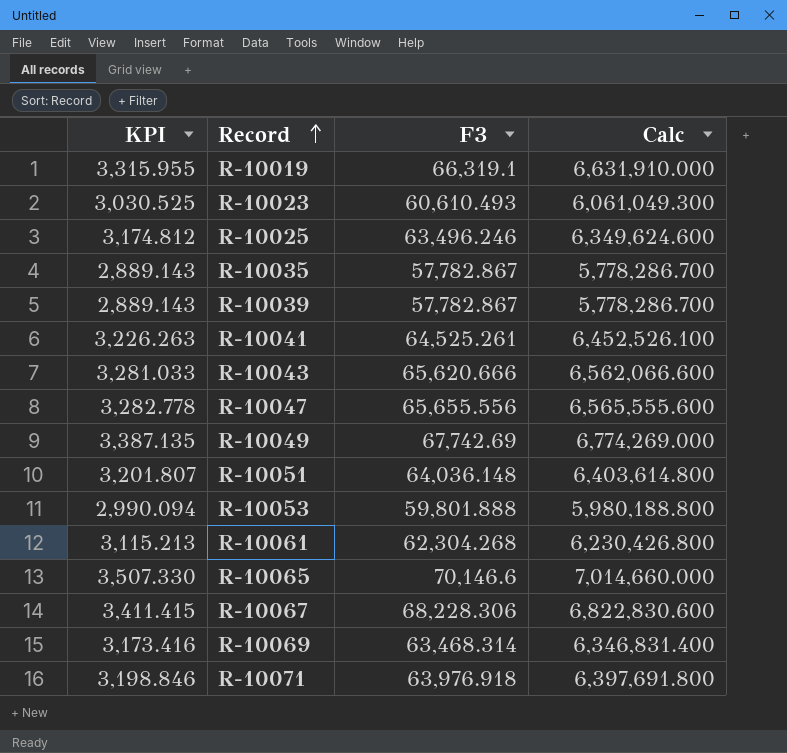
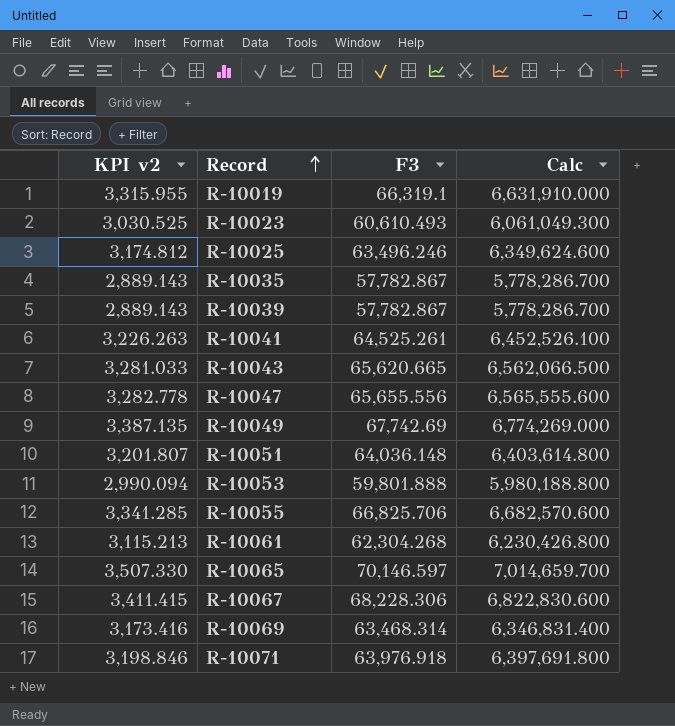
column name: KPI -> KPI v2
R-10043 | F3: 65,620.666 -> 65,620.665
R-10043 | Calc: 6,562,066.600 -> 6,562,066.500
row R-10055: none -> 3,341.285 | 66,825.706 | 6,682,570.600
R-10065 | F3: 70,146.6 -> 70,146.597
R-10065 | Calc: 7,014,660.000 -> 7,014,659.700

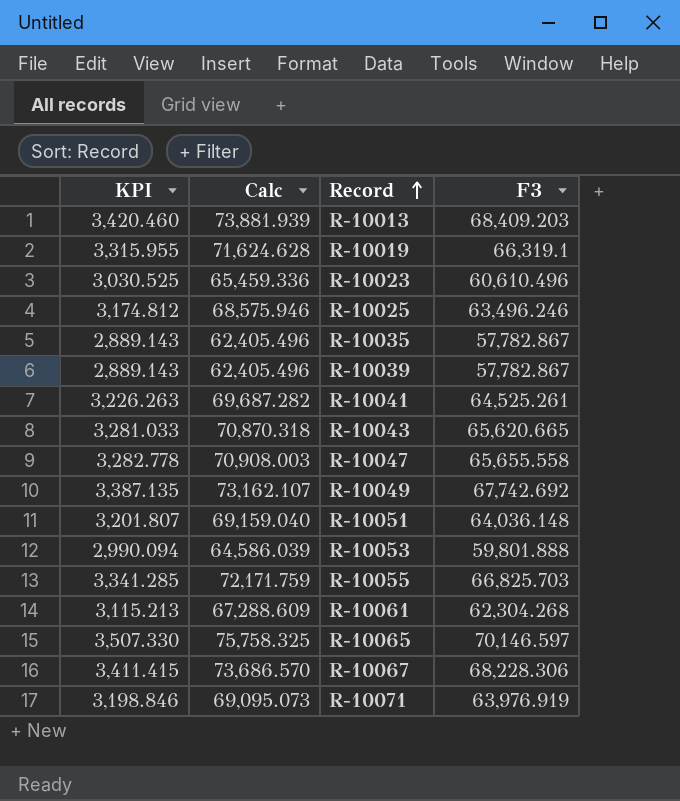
column name: KPI v2 -> KPI
column Calc | formula: [F3] * 100 -> [F3] * 1.08
column Calc | position: 4 -> 2
row R-10069: 3,173.416 | 63,468.314 | 6,346,831.400 -> none
row R-10013: none -> 3,420.460 | 73,881.939 | 68,409.203
R-10023 | F3: 60,610.493 -> 60,610.496
R-10047 | F3: 65,655.556 -> 65,655.558
R-10049 | F3: 67,742.69 -> 67,742.692
R-10055 | F3: 66,825.706 -> 66,825.703
R-10071 | F3: 63,976.918 -> 63,976.919

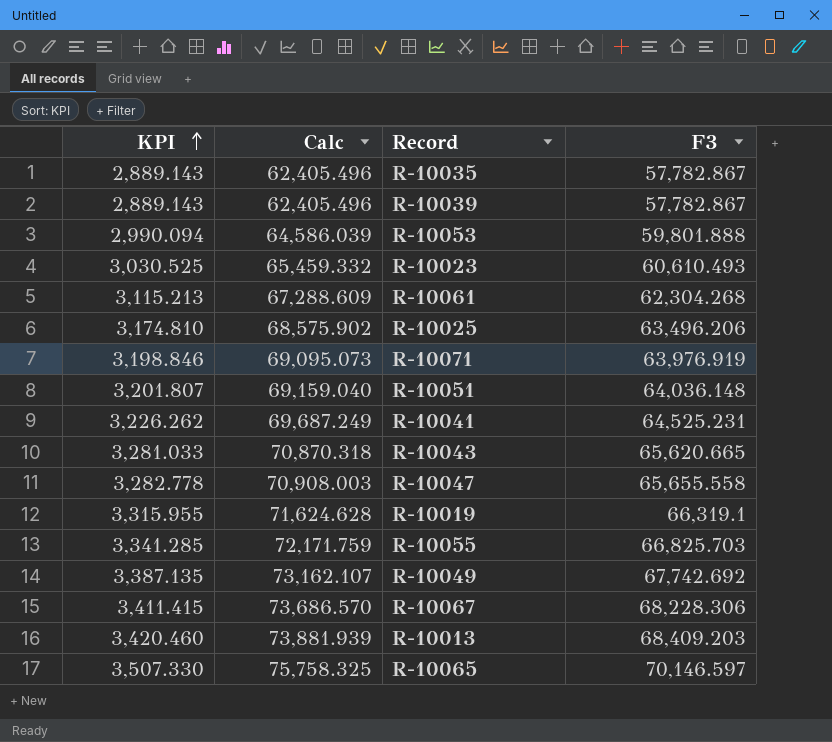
row order: Record ascending -> KPI ascending
R-10023 | Calc: 65,459.336 -> 65,459.332
R-10023 | F3: 60,610.496 -> 60,610.493
R-10025 | KPI: 3,174.812 -> 3,174.810
R-10025 | Calc: 68,575.946 -> 68,575.902
R-10025 | F3: 63,496.246 -> 63,496.206
R-10041 | KPI: 3,226.263 -> 3,226.262
R-10041 | Calc: 69,687.282 -> 69,687.249
R-10041 | F3: 64,525.261 -> 64,525.231

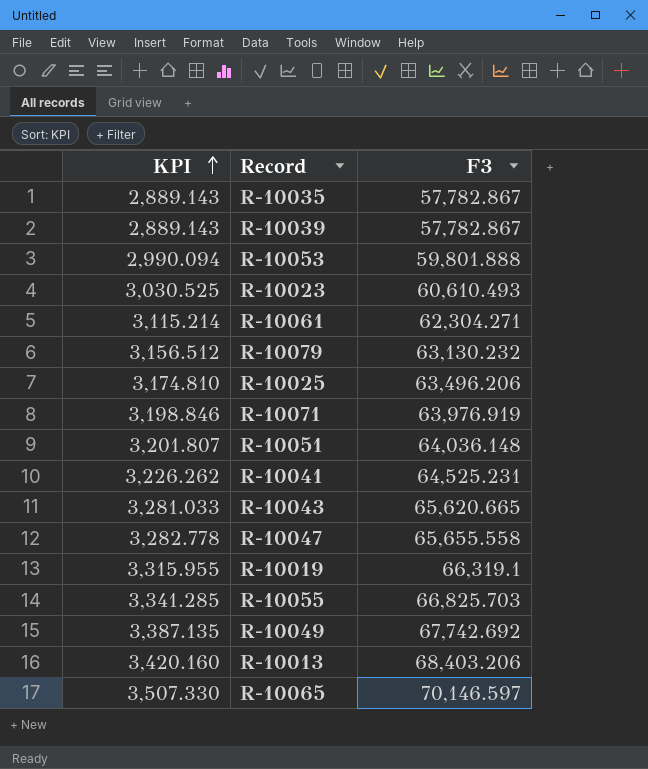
column Calc | formula: [F3] * 1.08 -> none
row R-10067: 3,411.415 | 73,686.570 | 68,228.306 -> none
R-10061 | KPI: 3,115.213 -> 3,115.214
R-10061 | F3: 62,304.268 -> 62,304.271
row R-10079: none -> 3,156.512 | 63,130.232
R-10013 | KPI: 3,420.460 -> 3,420.160
R-10013 | F3: 68,409.203 -> 68,403.206

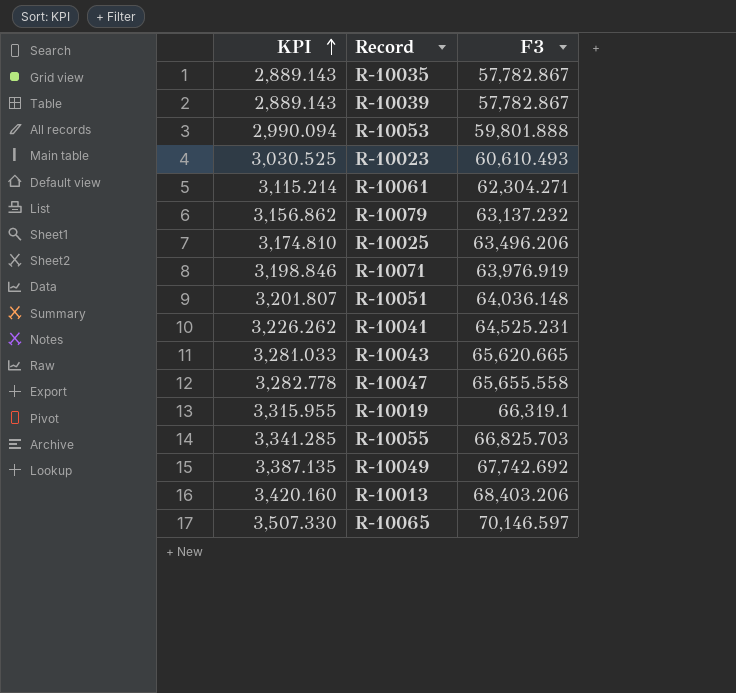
R-10079 | KPI: 3,156.512 -> 3,156.862
R-10079 | F3: 63,130.232 -> 63,137.232

